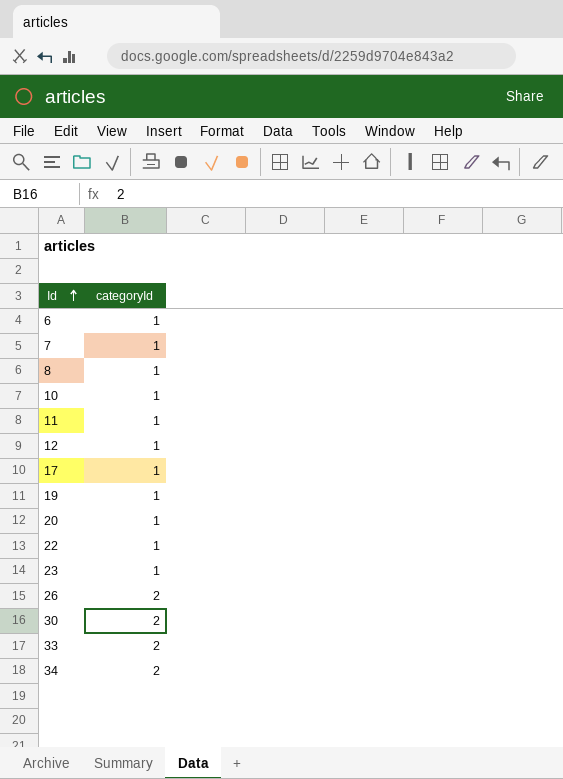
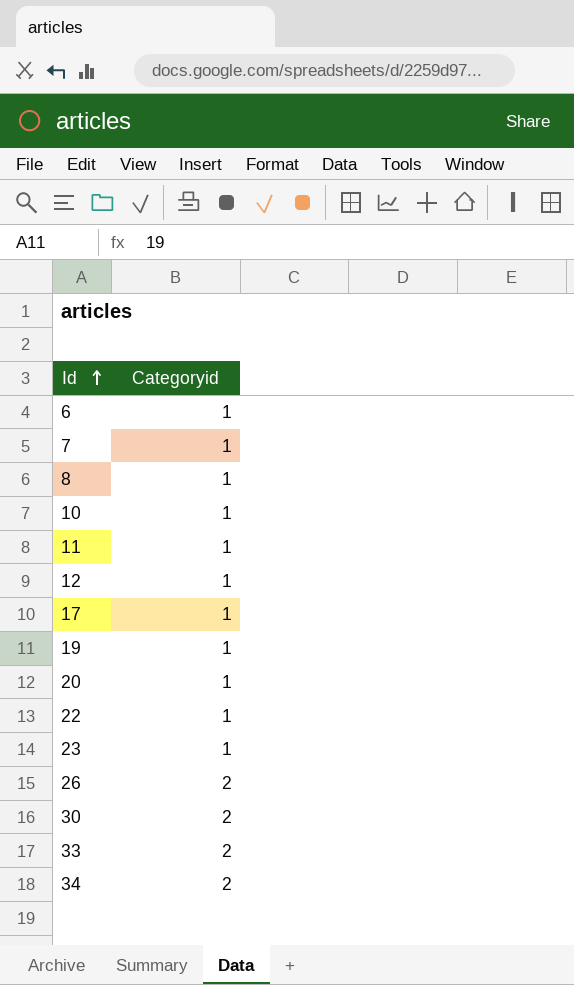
column name: categoryId -> Categoryid

